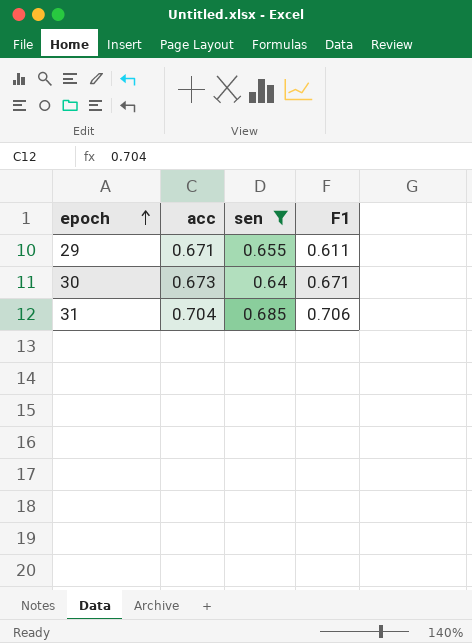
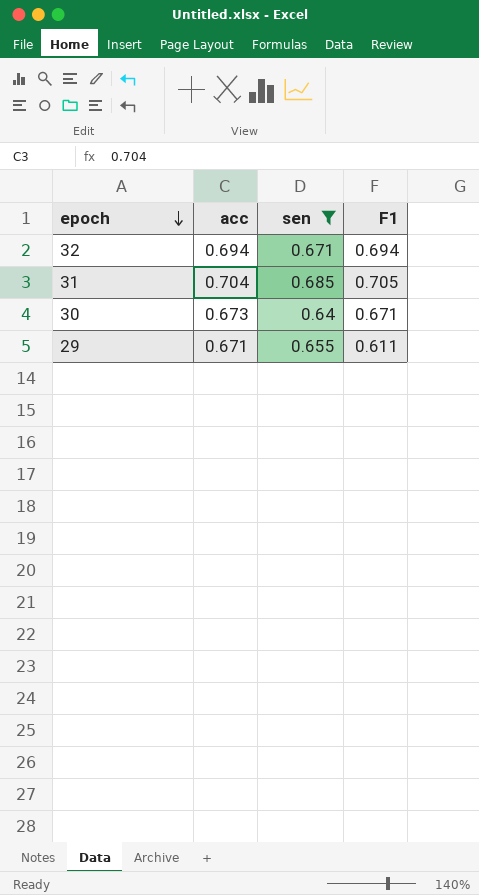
row order: epoch ascending -> epoch descending
row 32: none -> 0.694 | 0.671 | 0.694
31 | F1: 0.706 -> 0.705

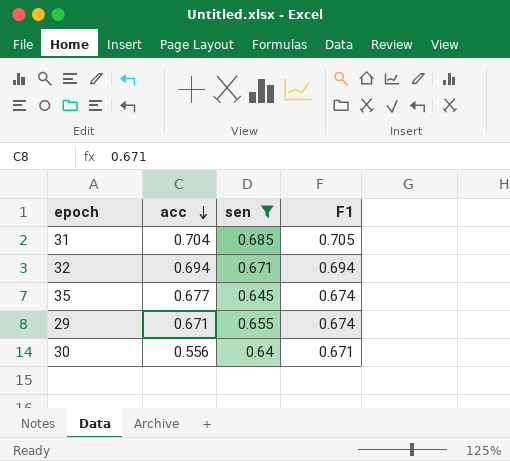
row order: epoch descending -> acc descending
row 35: none -> 0.677 | 0.645 | 0.674
29 | F1: 0.611 -> 0.674
30 | acc: 0.673 -> 0.556

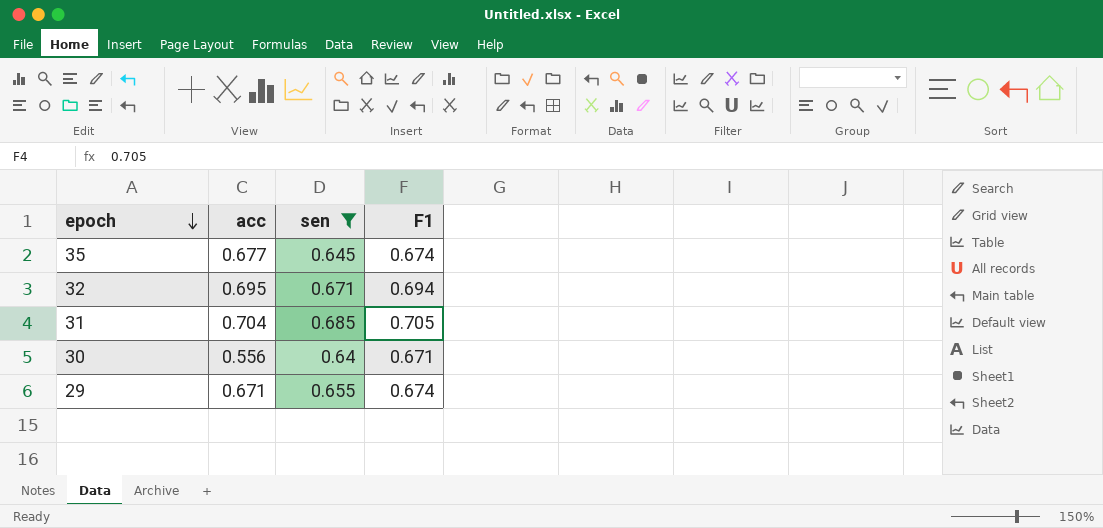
row order: acc descending -> epoch descending
32 | acc: 0.694 -> 0.695

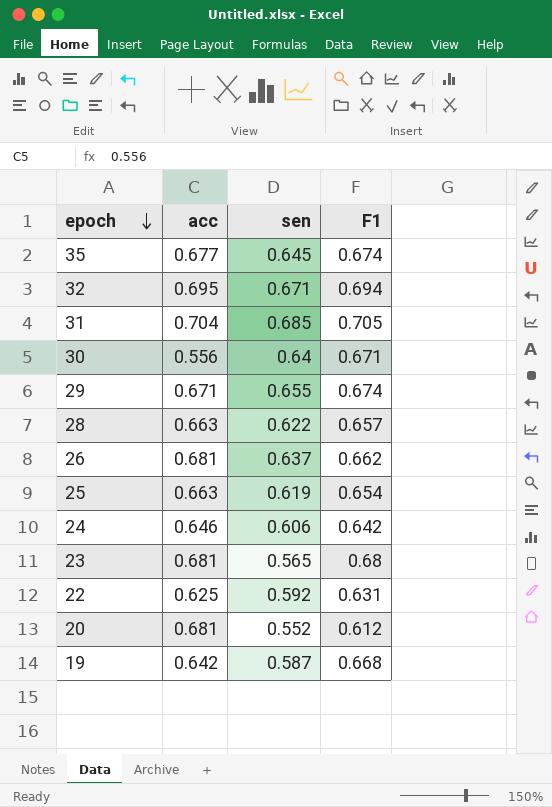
filter: sen >= 0.64 -> none

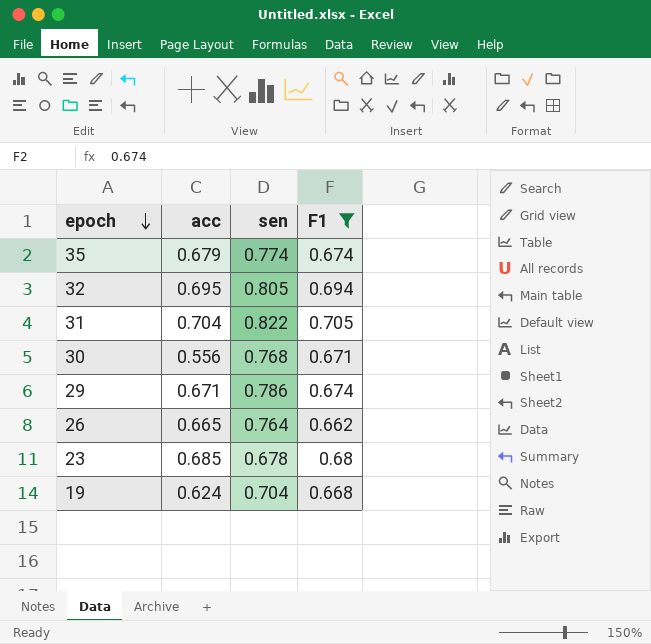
filter: none -> F1 >= 0.662
35 | acc: 0.677 -> 0.679
35 | sen: 0.645 -> 0.774
32 | sen: 0.671 -> 0.805
31 | sen: 0.685 -> 0.822
30 | sen: 0.64 -> 0.768
29 | sen: 0.655 -> 0.786
26 | acc: 0.681 -> 0.665
26 | sen: 0.637 -> 0.764
23 | acc: 0.681 -> 0.685
23 | sen: 0.565 -> 0.678
19 | acc: 0.642 -> 0.624
19 | sen: 0.587 -> 0.704

